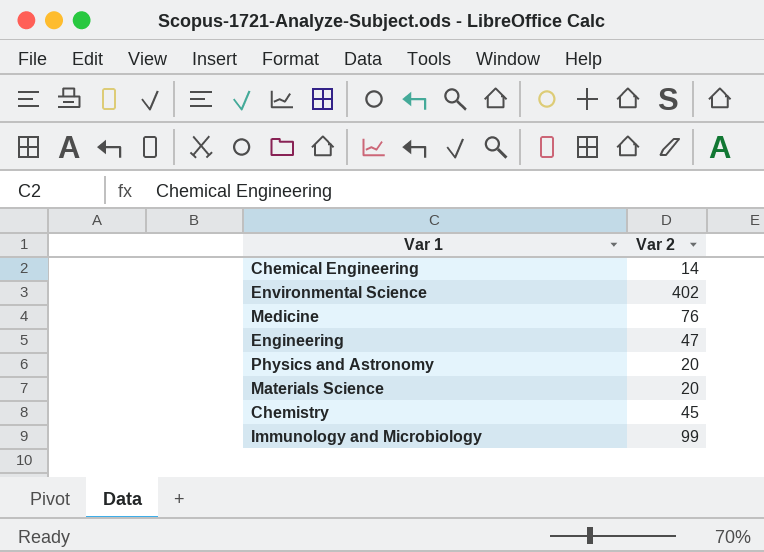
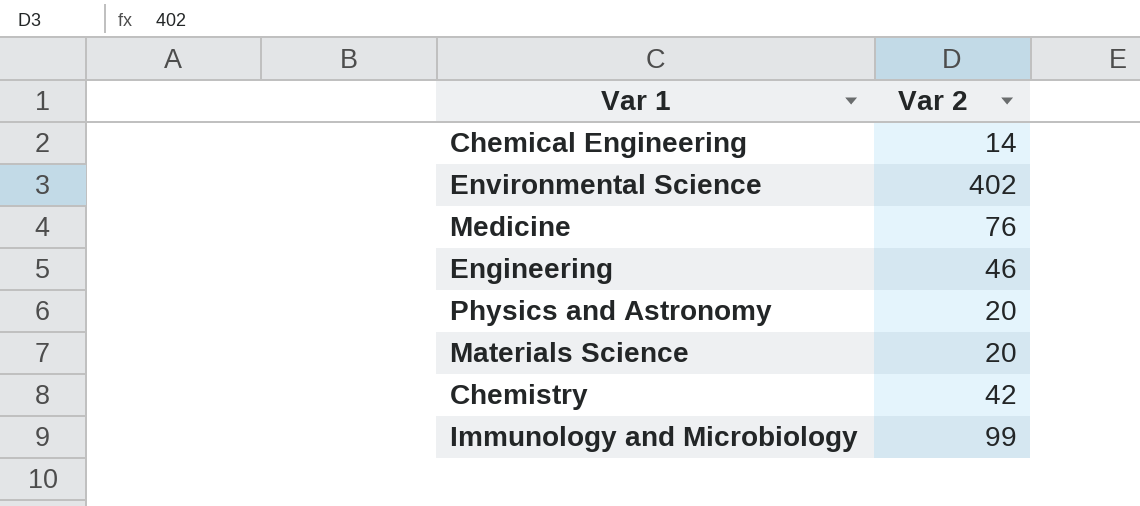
Engineering | Var 2: 47 -> 46
Chemistry | Var 2: 45 -> 42

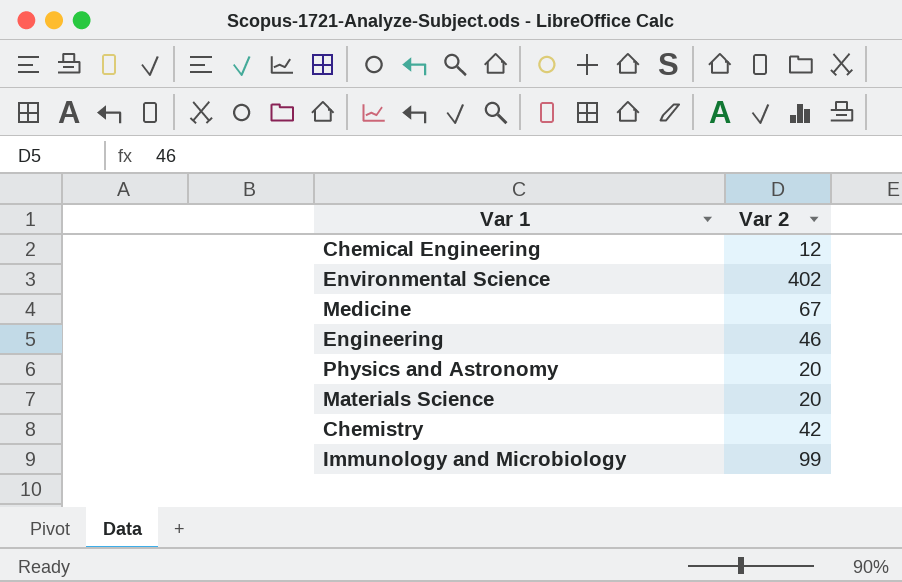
Chemical Engineering | Var 2: 14 -> 12
Medicine | Var 2: 76 -> 67

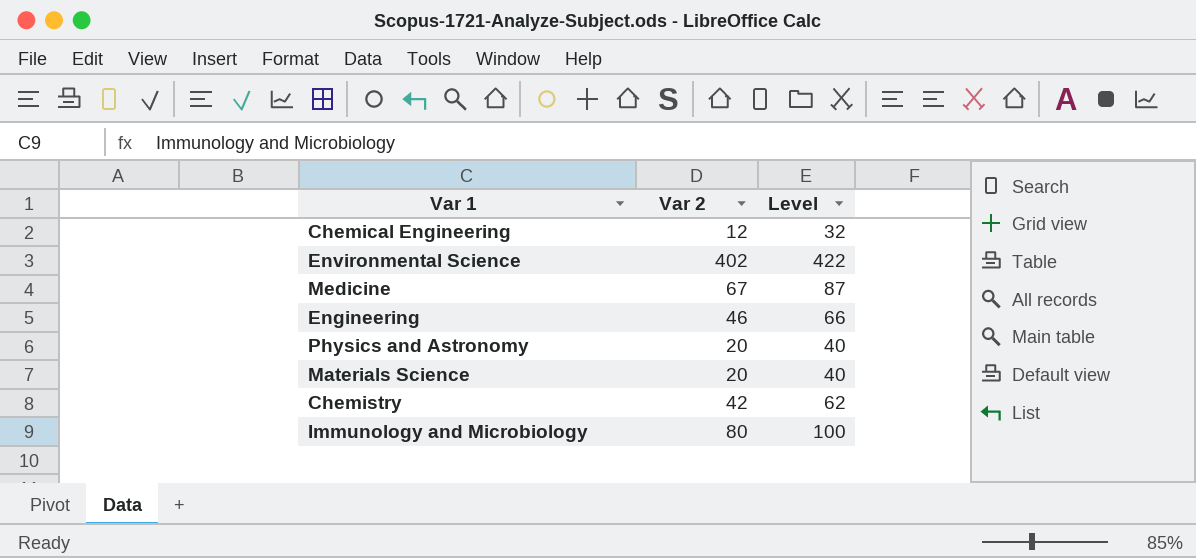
column Level | formula: none -> [Var 2] + 20
Immunology and Microbiology | Var 2: 99 -> 80

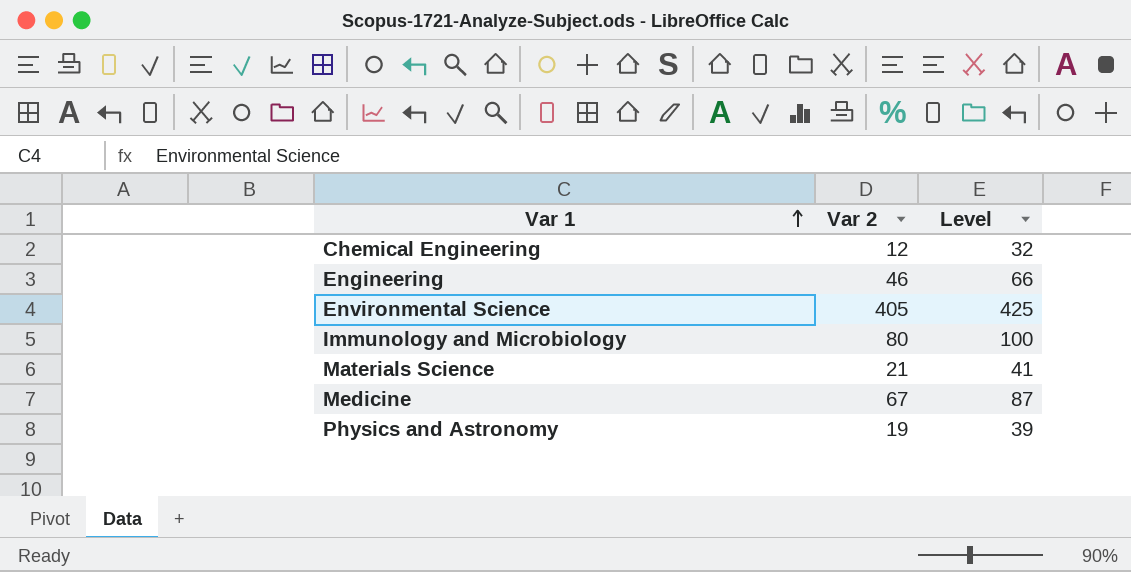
row order: none -> Var 1 ascending
row Chemistry: 42 | 62 -> none
Environmental Science | Var 2: 402 -> 405
Environmental Science | Level: 422 -> 425
Materials Science | Var 2: 20 -> 21
Materials Science | Level: 40 -> 41
Physics and Astronomy | Var 2: 20 -> 19
Physics and Astronomy | Level: 40 -> 39

